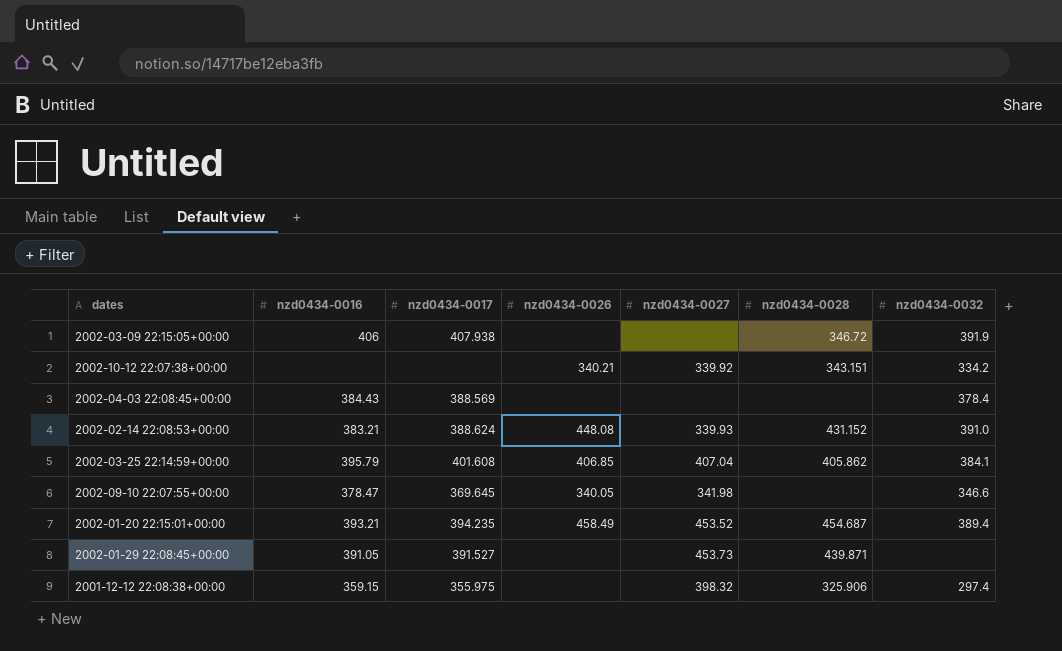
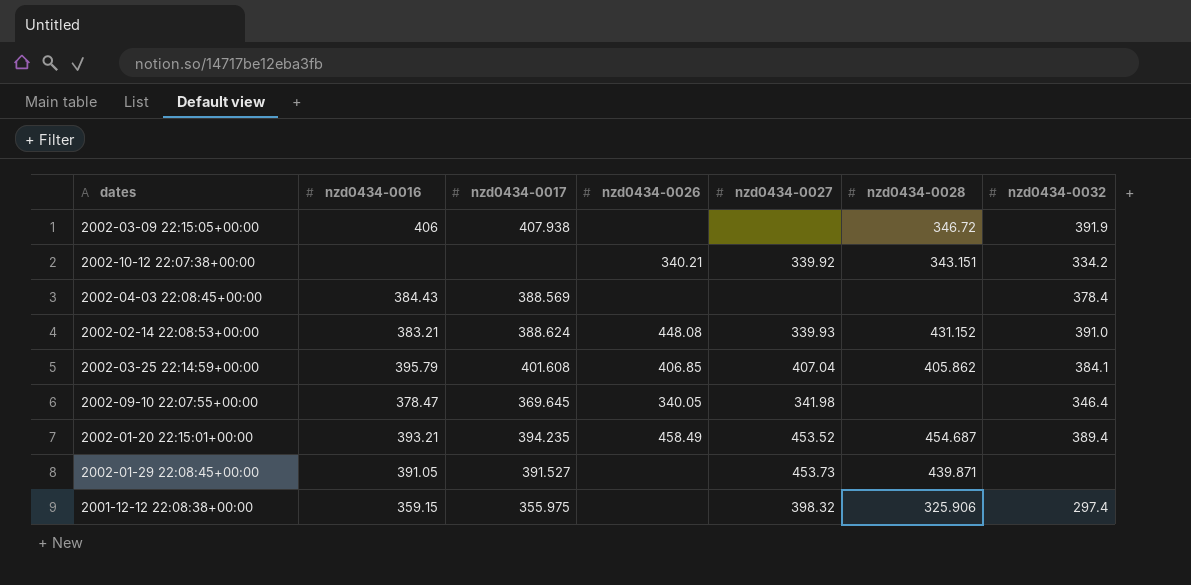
2002-09-10 22:07:55+00:00 | nzd0434-0032: 346.6 -> 346.4

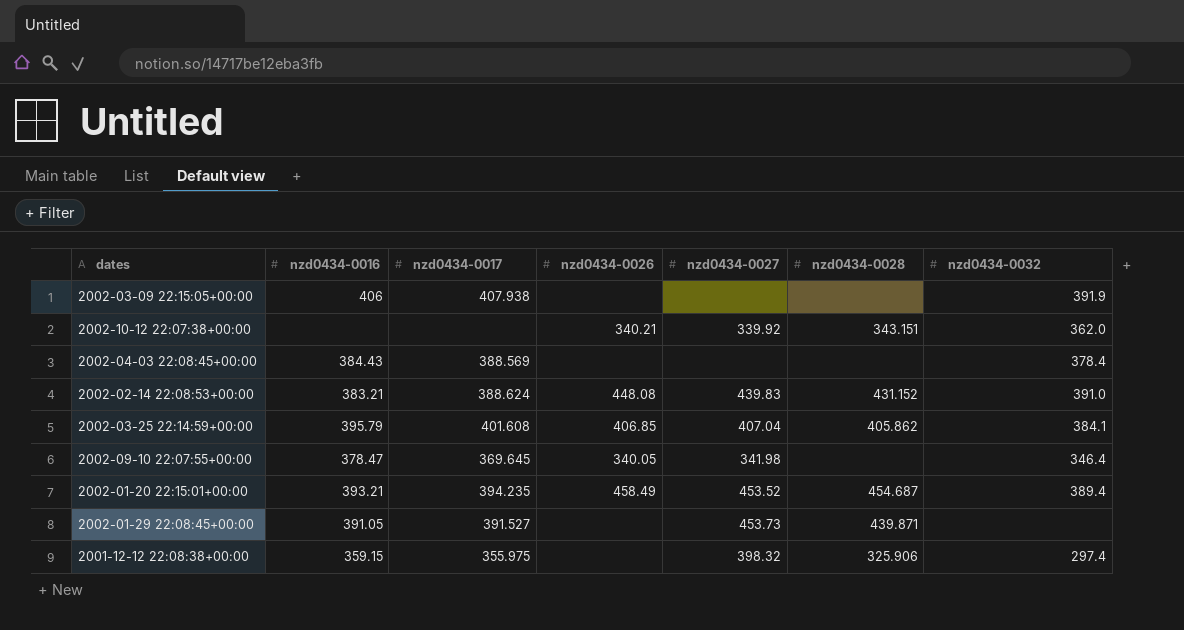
2002-03-09 22:15:05+00:00 | nzd0434-0028: 346.72 -> none
2002-10-12 22:07:38+00:00 | nzd0434-0032: 334.2 -> 362.0
2002-02-14 22:08:53+00:00 | nzd0434-0027: 339.93 -> 439.83

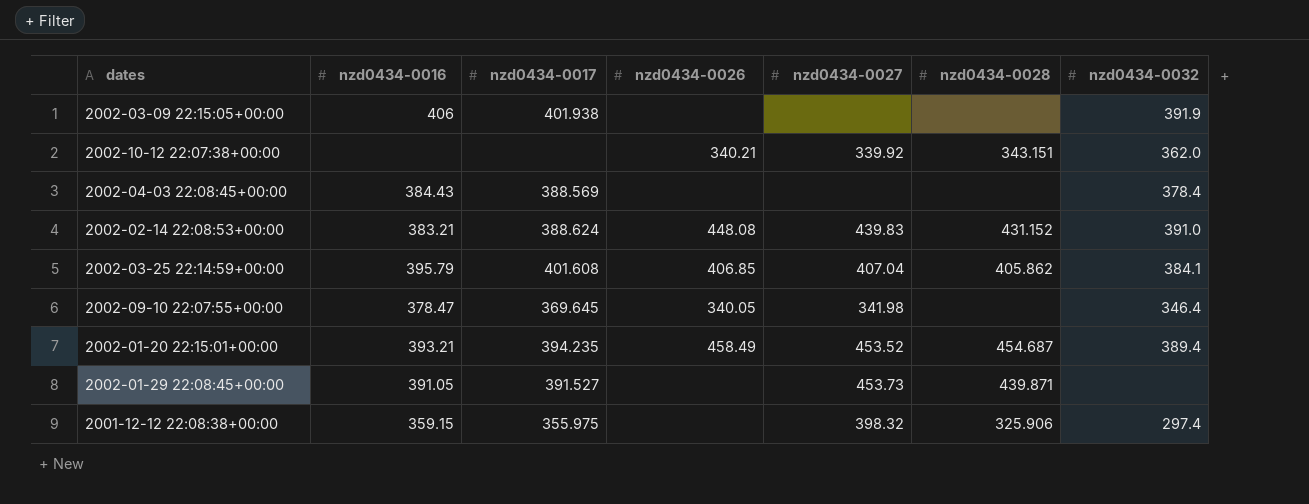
2002-03-09 22:15:05+00:00 | nzd0434-0017: 407.938 -> 401.938

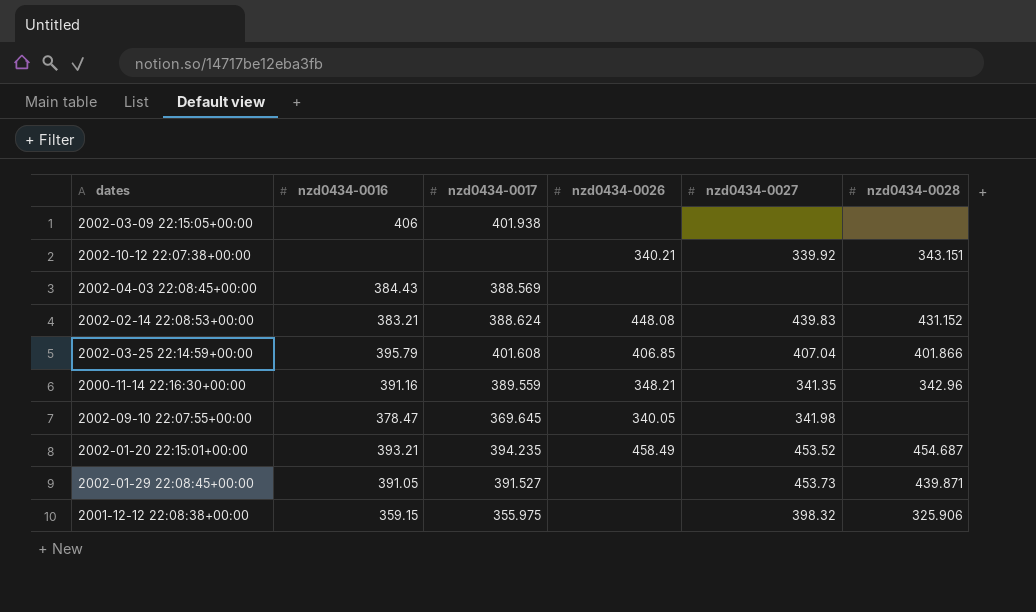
column nzd0434-0032 | position: 7 -> none
2002-03-25 22:14:59+00:00 | nzd0434-0028: 405.862 -> 401.866
row 2000-11-14 22:16:30+00:00: none -> 391.16 | 389.559 | 348.21 | 341.35 | 342.96

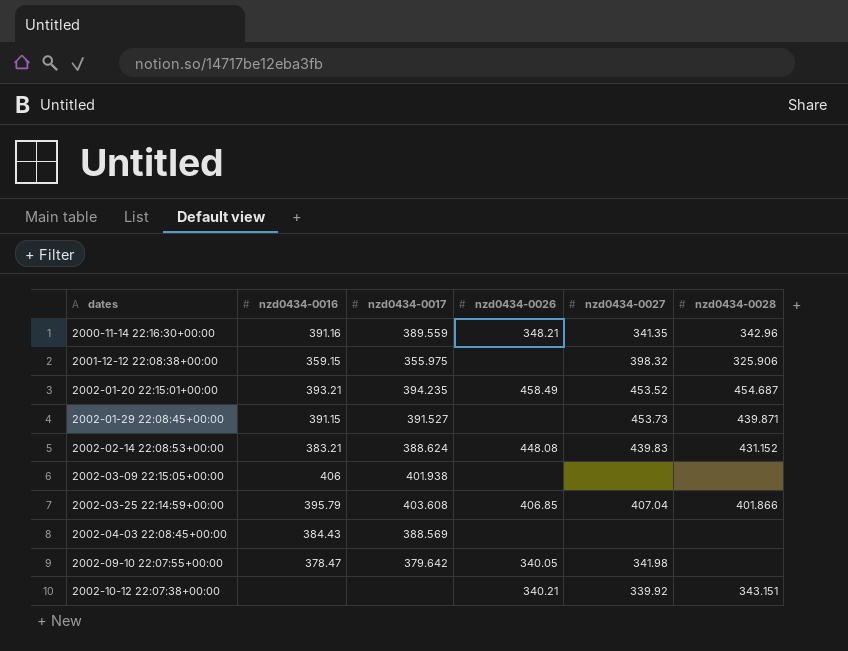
row order: none -> dates ascending
2002-01-29 22:08:45+00:00 | nzd0434-0016: 391.05 -> 391.15
2002-03-25 22:14:59+00:00 | nzd0434-0017: 401.608 -> 403.608
2002-09-10 22:07:55+00:00 | nzd0434-0017: 369.645 -> 379.642

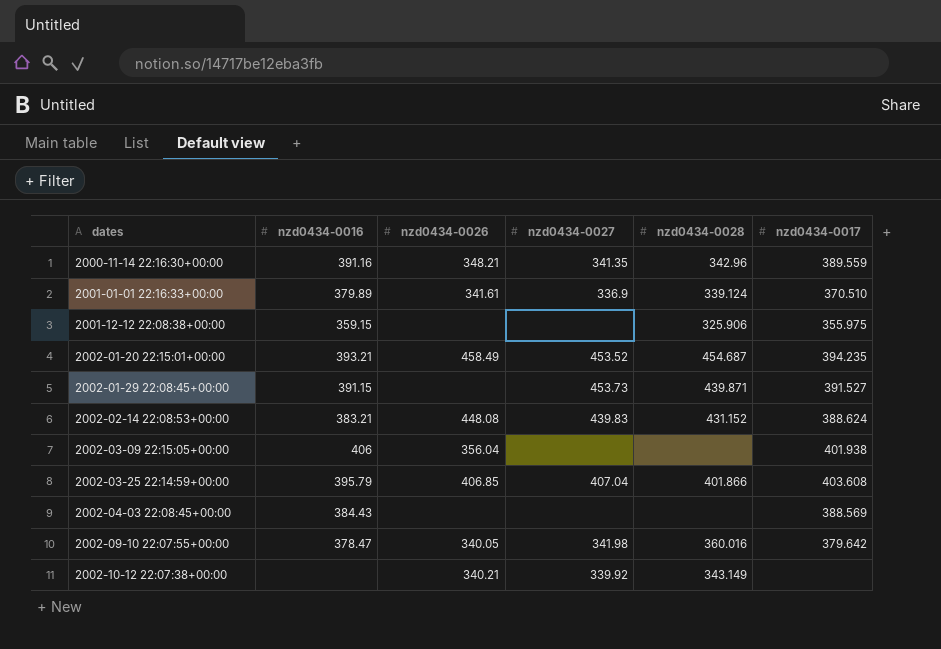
column nzd0434-0017 | position: 3 -> 6
row 2001-01-01 22:16:33+00:00: none -> 379.89 | 341.61 | 336.9 | 339.124 | 370.510
2001-12-12 22:08:38+00:00 | nzd0434-0027: 398.32 -> none
2002-03-09 22:15:05+00:00 | nzd0434-0026: none -> 356.04
2002-09-10 22:07:55+00:00 | nzd0434-0028: none -> 360.016
2002-10-12 22:07:38+00:00 | nzd0434-0028: 343.151 -> 343.149

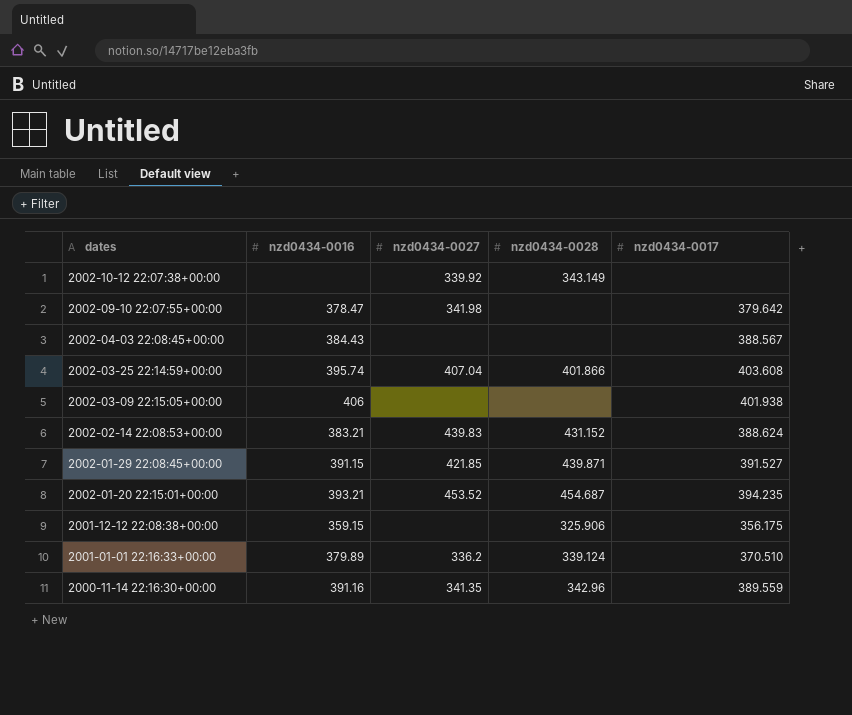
row order: dates ascending -> dates descending
column nzd0434-0026 | position: 3 -> none
2002-09-10 22:07:55+00:00 | nzd0434-0028: 360.016 -> none
2002-04-03 22:08:45+00:00 | nzd0434-0017: 388.569 -> 388.567
2002-03-25 22:14:59+00:00 | nzd0434-0016: 395.79 -> 395.74
2002-01-29 22:08:45+00:00 | nzd0434-0027: 453.73 -> 421.85
2001-12-12 22:08:38+00:00 | nzd0434-0017: 355.975 -> 356.175
2001-01-01 22:16:33+00:00 | nzd0434-0027: 336.9 -> 336.2

